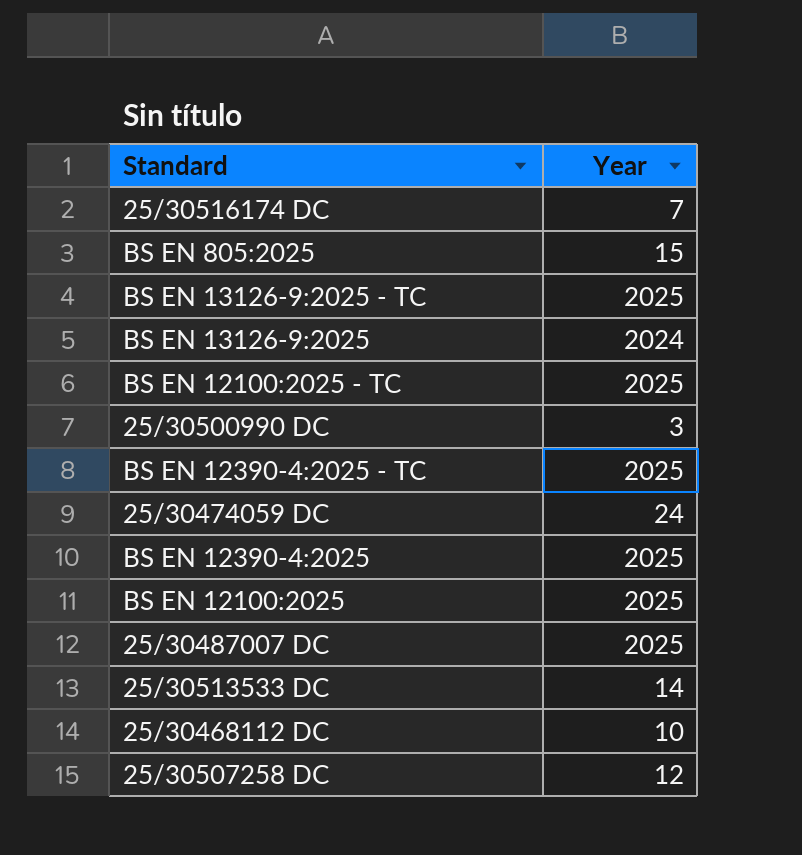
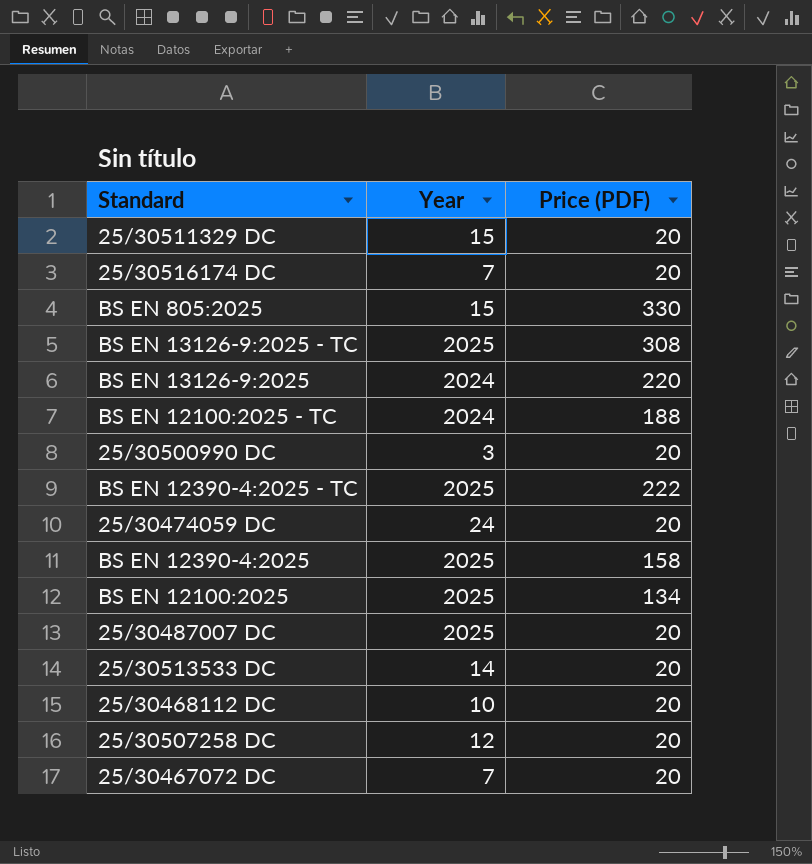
column Price (PDF) | position: none -> 3
row 25/30511329 DC: none -> 15 | 20
BS EN 12100:2025 - TC | Year: 2025 -> 2024
row 25/30467072 DC: none -> 7 | 20

